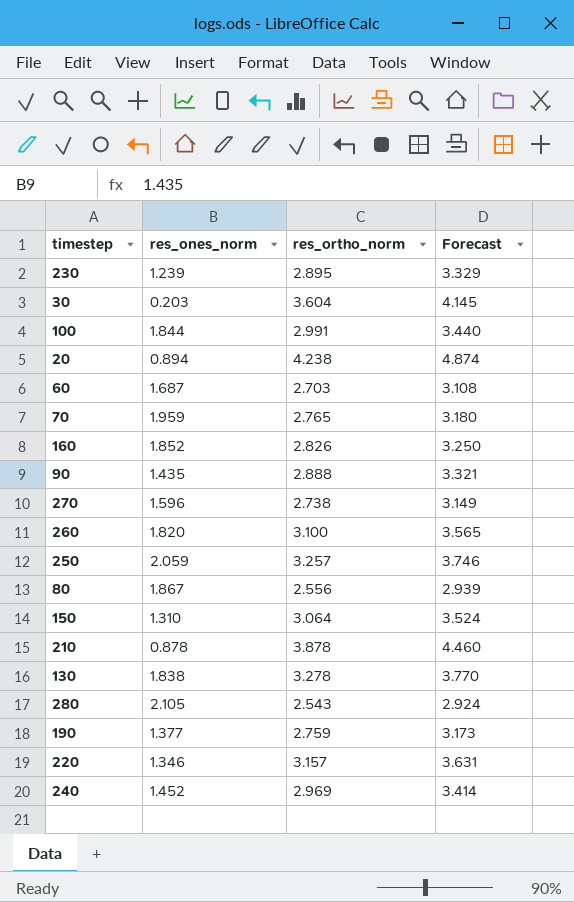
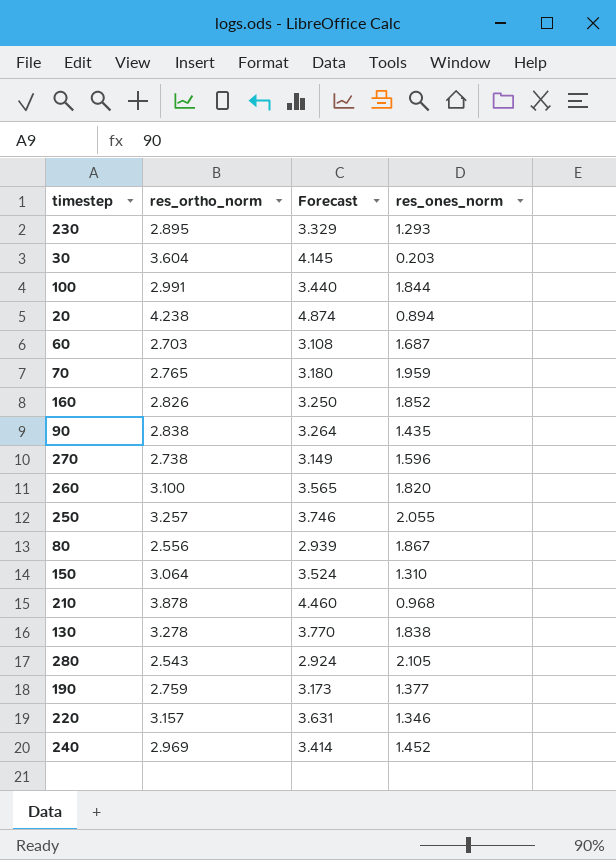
column res_ones_norm | position: 2 -> 4
230 | res_ones_norm: 1.239 -> 1.293
90 | res_ortho_norm: 2.888 -> 2.838
90 | Forecast: 3.321 -> 3.264
250 | res_ones_norm: 2.059 -> 2.055
210 | res_ones_norm: 0.878 -> 0.968

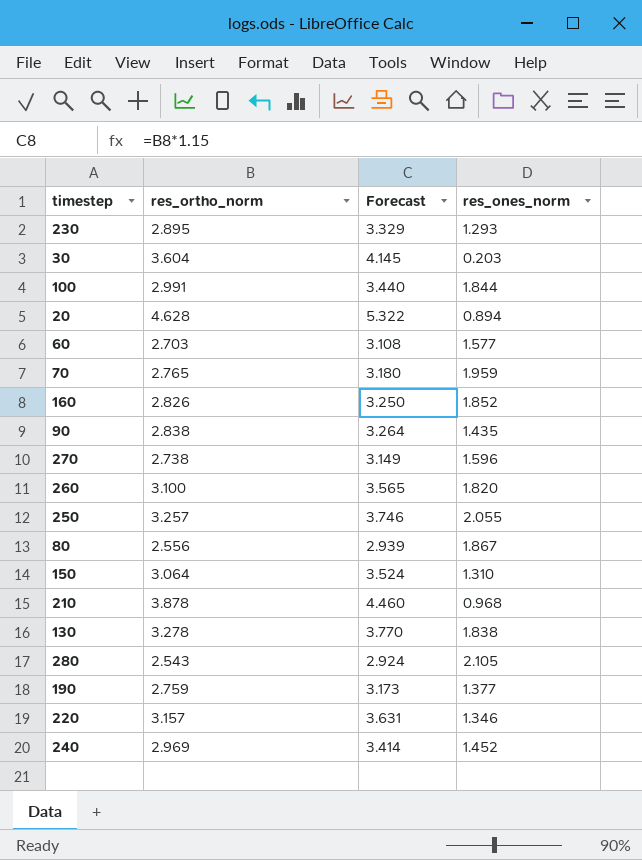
20 | res_ortho_norm: 4.238 -> 4.628
20 | Forecast: 4.874 -> 5.322
60 | res_ones_norm: 1.687 -> 1.577

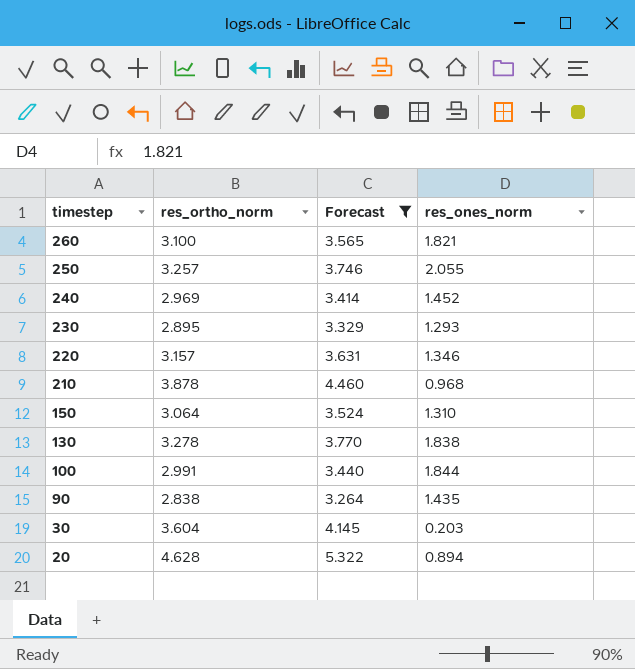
filter: none -> Forecast >= 3.264
row order: none -> timestep descending
260 | res_ones_norm: 1.820 -> 1.821

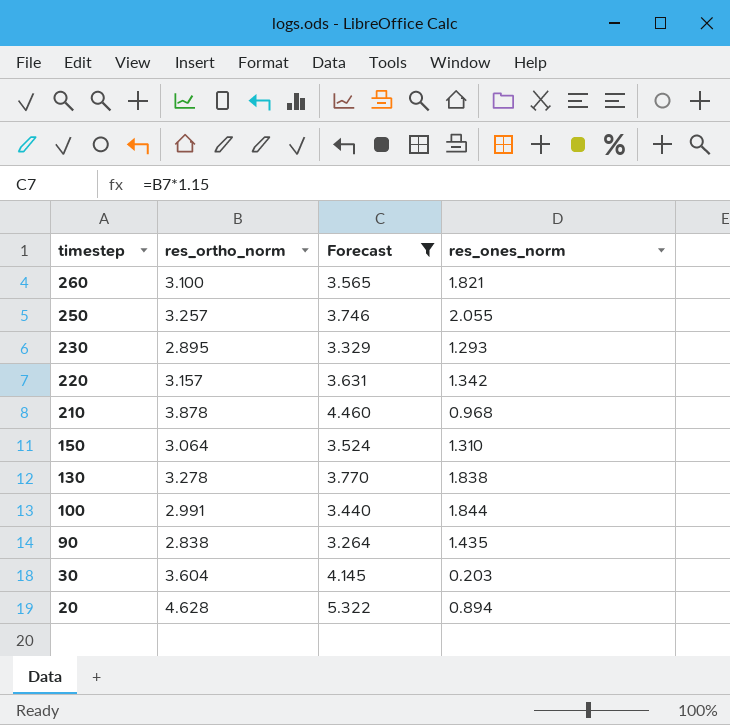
row 240: 2.969 | 3.414 | 1.452 -> none
220 | res_ones_norm: 1.346 -> 1.342

